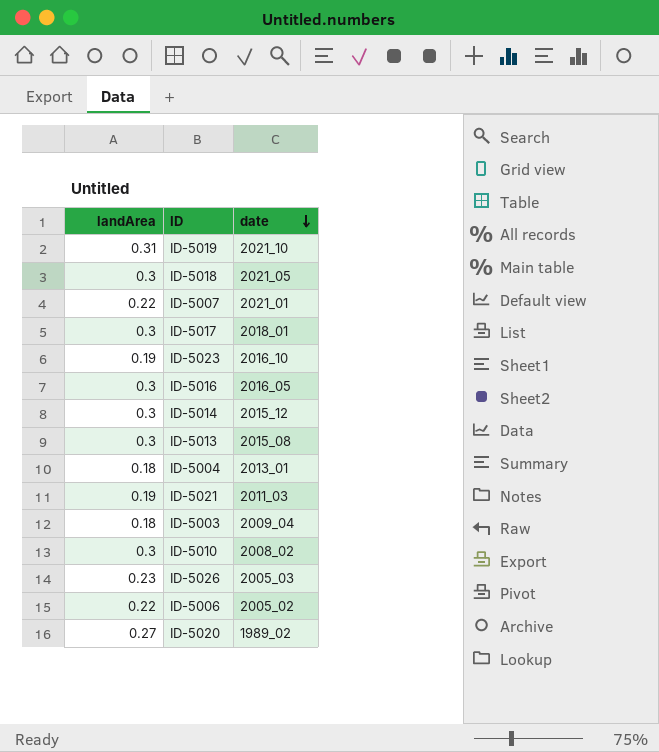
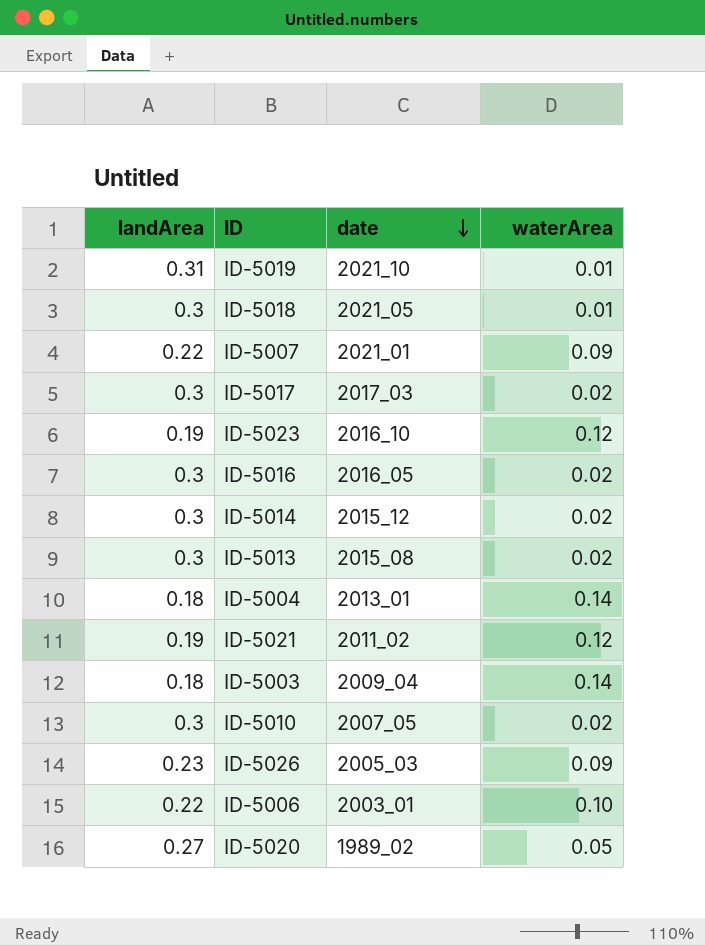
column waterArea | position: none -> 4
ID-5017 | date: 2018_01 -> 2017_03
ID-5021 | date: 2011_03 -> 2011_02
ID-5010 | date: 2008_02 -> 2007_05
ID-5006 | date: 2005_02 -> 2003_01

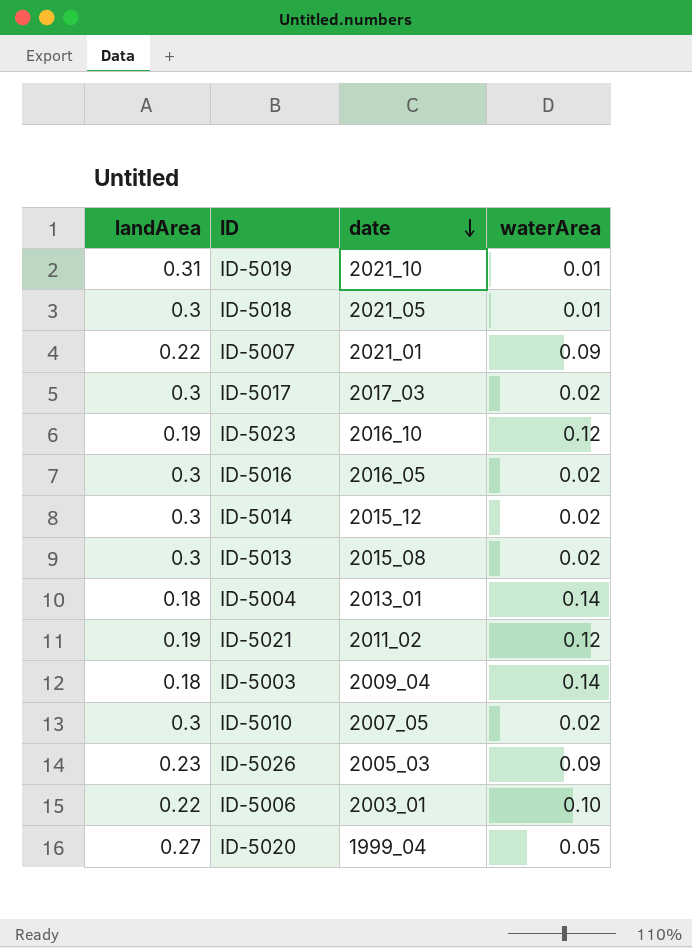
ID-5020 | date: 1989_02 -> 1999_04

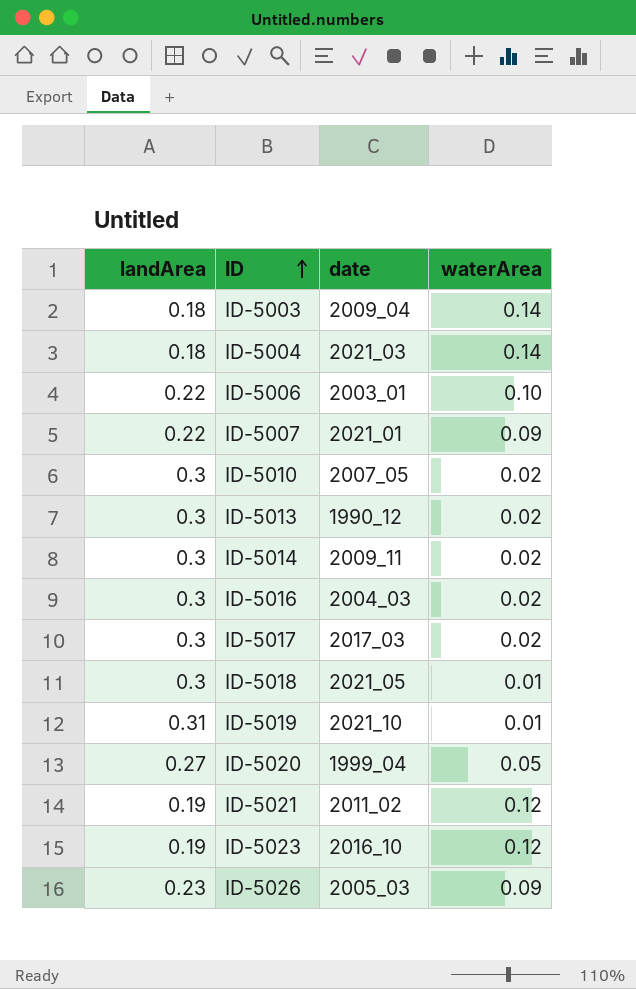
row order: date descending -> ID ascending
ID-5004 | date: 2013_01 -> 2021_03
ID-5013 | date: 2015_08 -> 1990_12
ID-5014 | date: 2015_12 -> 2009_11
ID-5016 | date: 2016_05 -> 2004_03

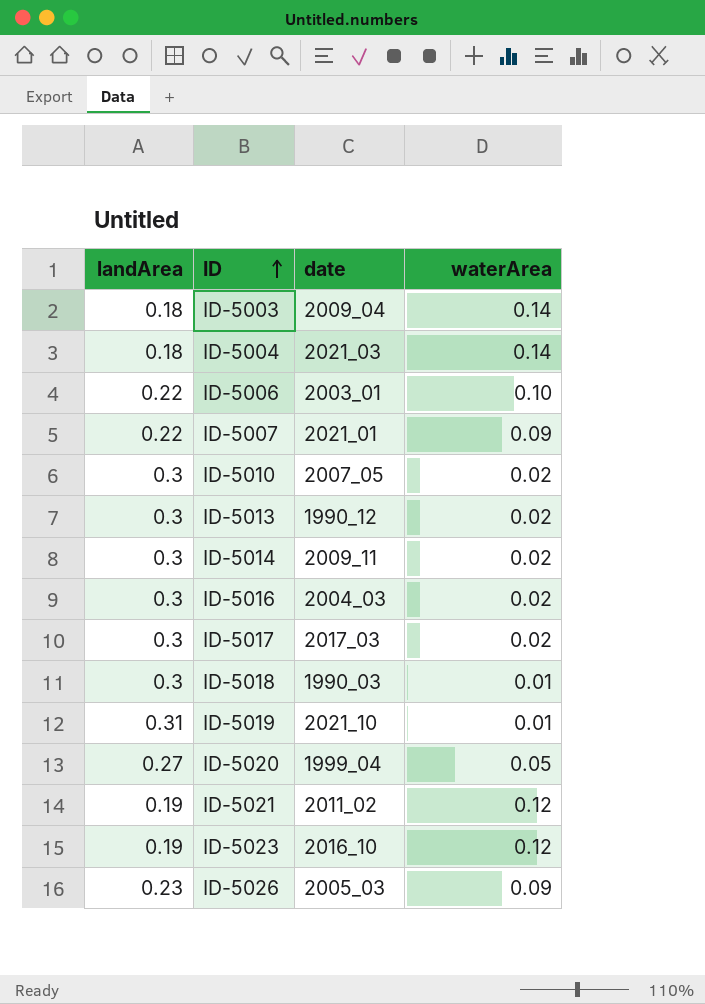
ID-5018 | date: 2021_05 -> 1990_03

